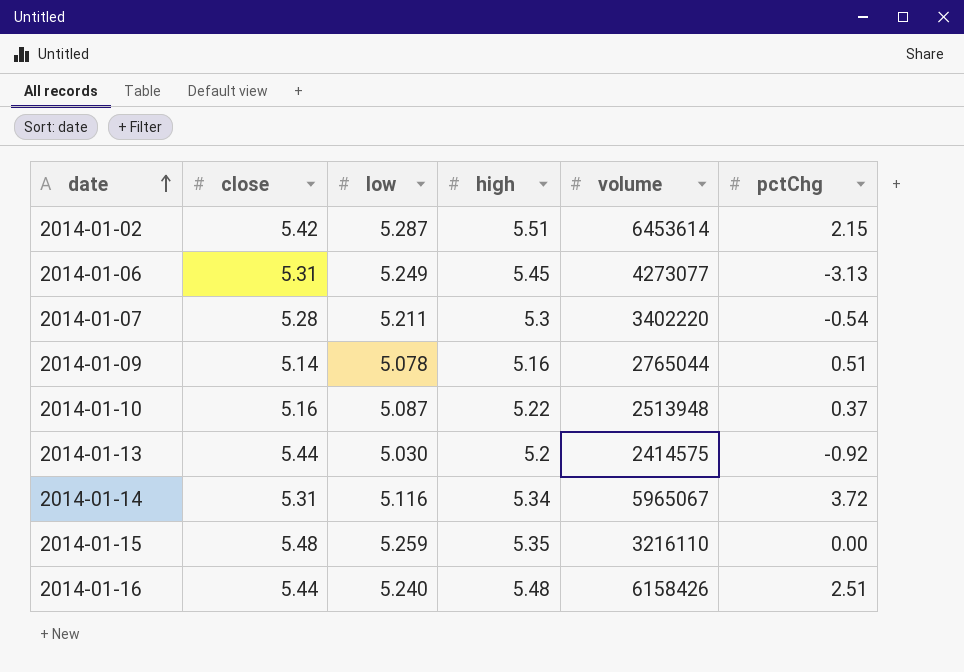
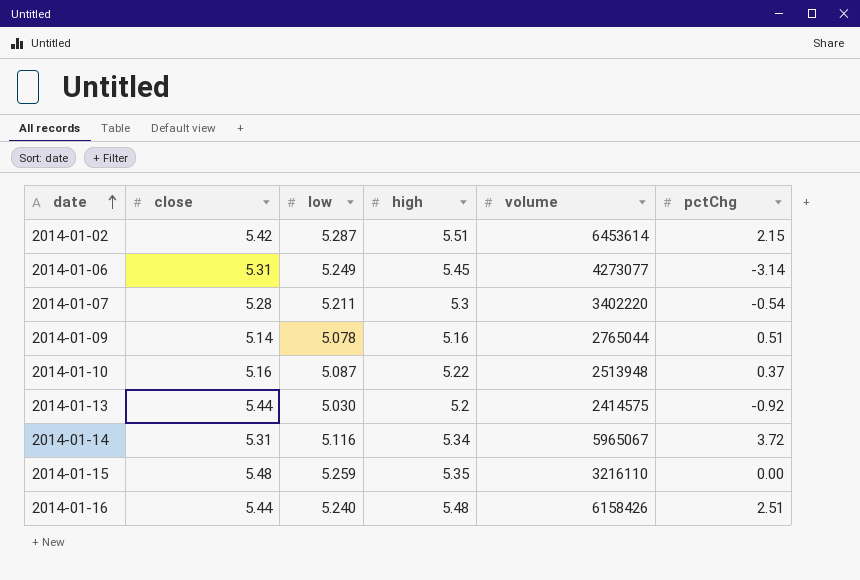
2014-01-06 | pctChg: -3.13 -> -3.14

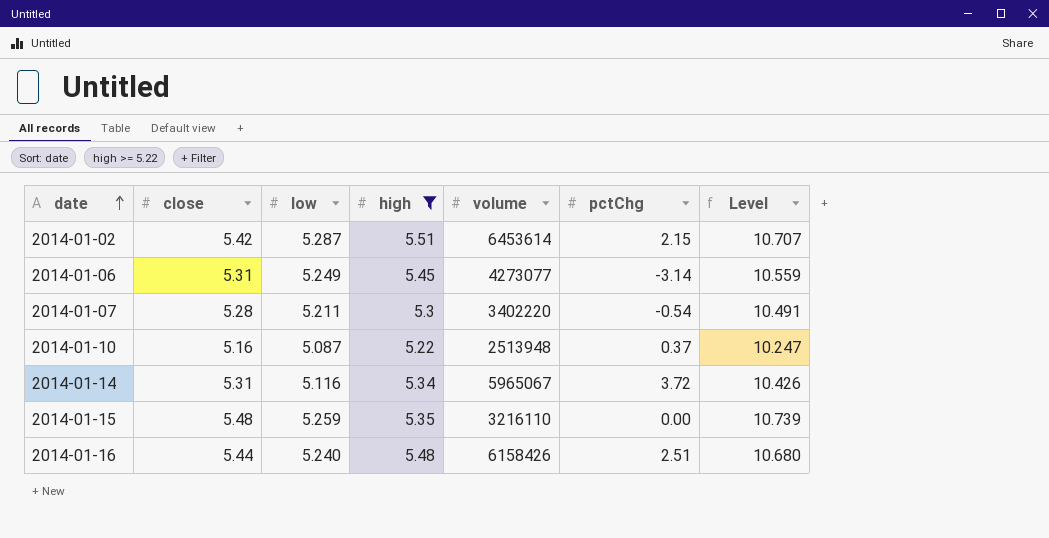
filter: none -> high >= 5.22
column Level | formula: none -> [close] + [low]

